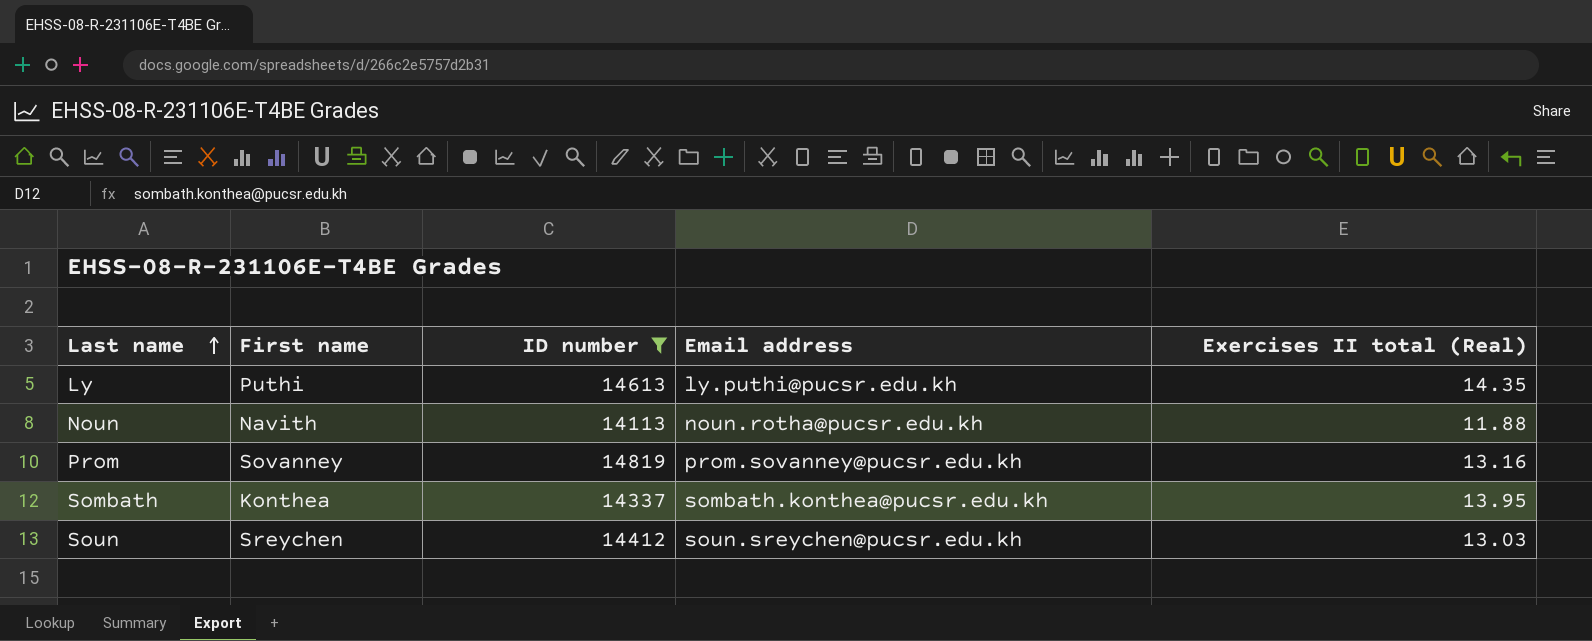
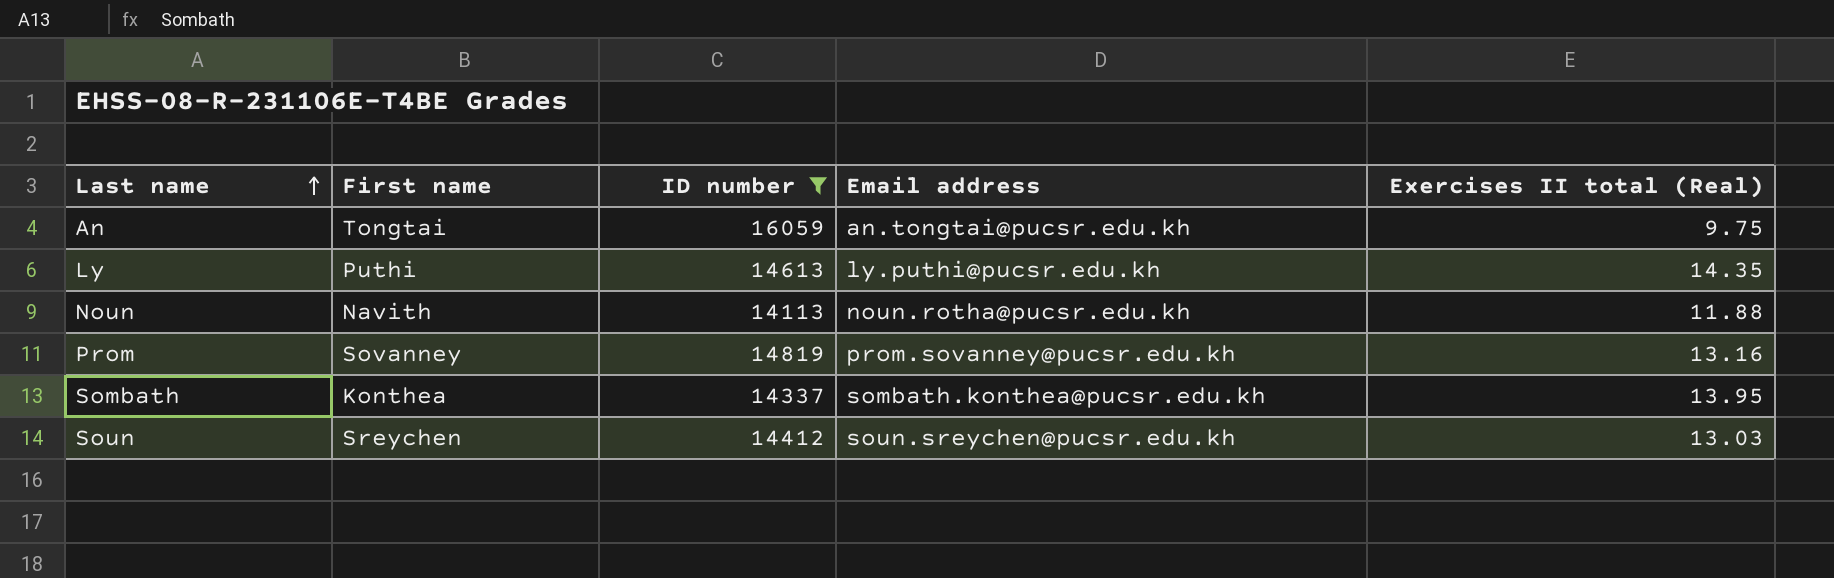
row An: none -> Tongtai | 16059 | an.tongtai@pucsr.edu.kh | 9.75

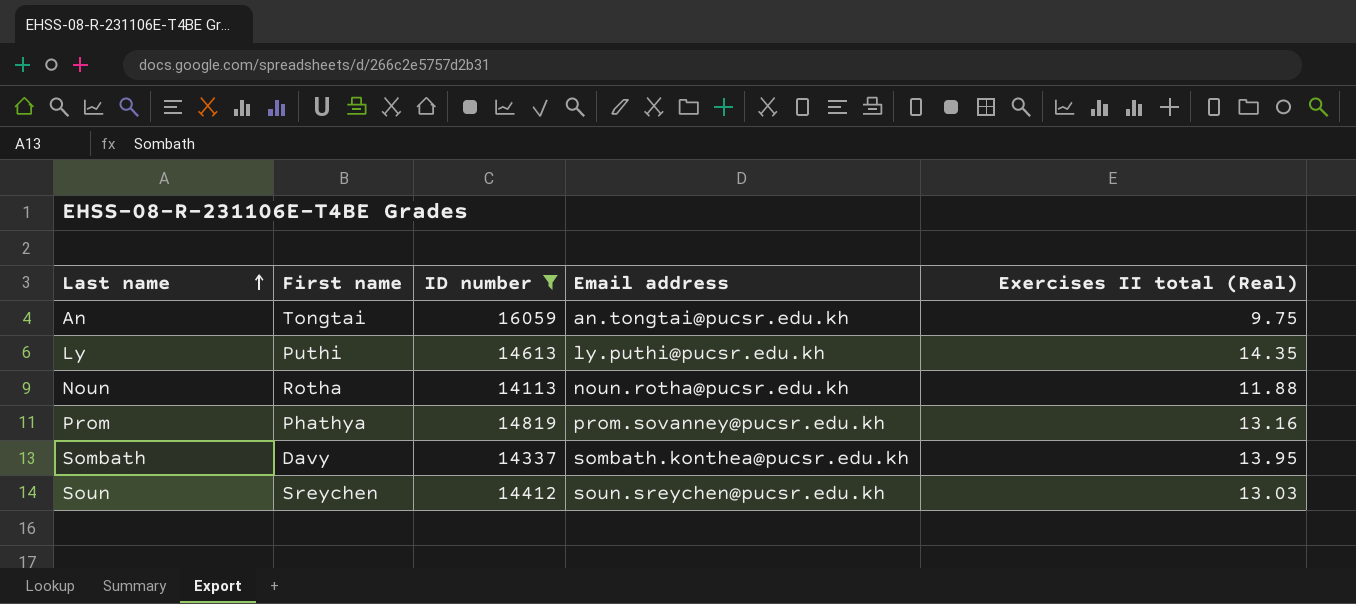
Noun | First name: Navith -> Rotha
Prom | First name: Sovanney -> Phathya
Sombath | First name: Konthea -> Davy

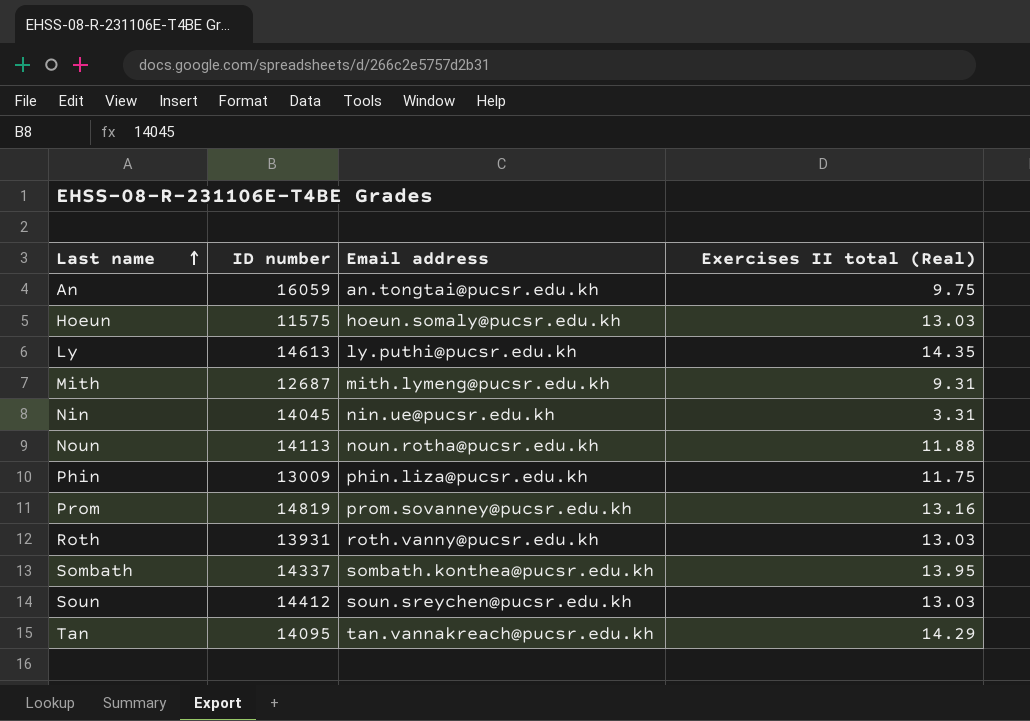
filter: ID number >= 14113 -> none
column First name | position: 2 -> none

